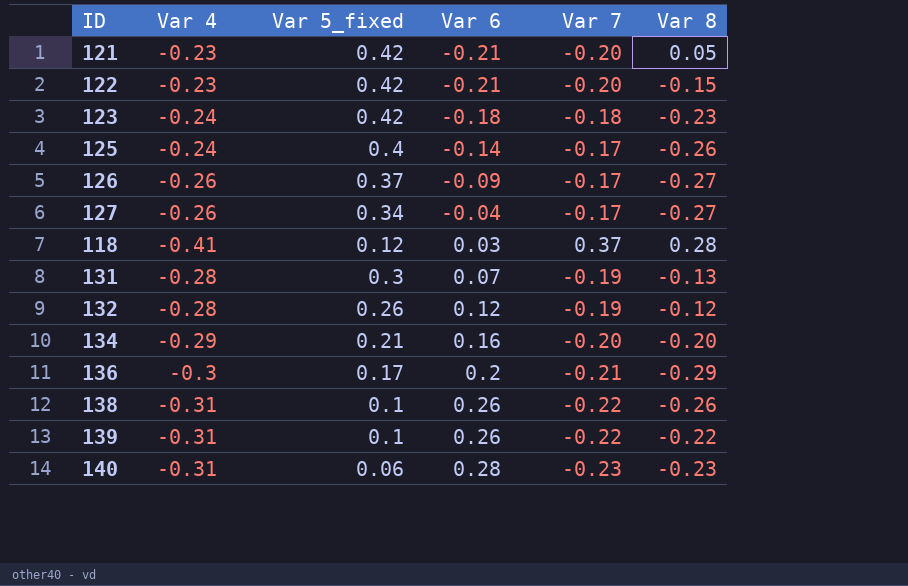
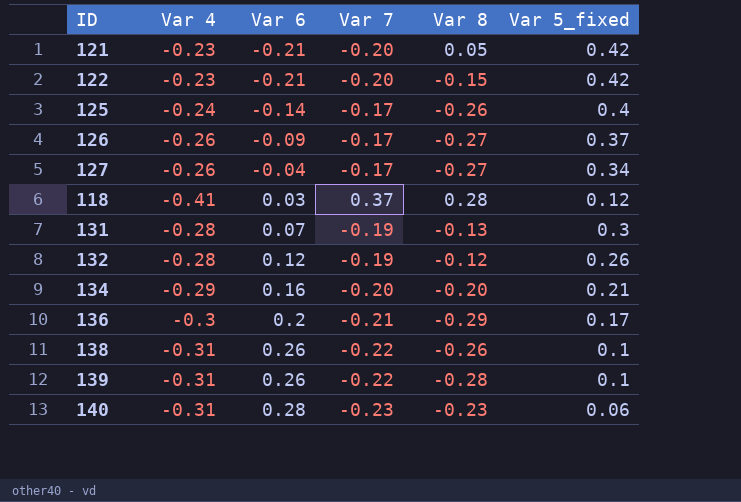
column Var 5_fixed | position: 3 -> 6
row 123: -0.24 | 0.42 | -0.18 | -0.18 | -0.23 -> none
139 | Var 8: -0.22 -> -0.28

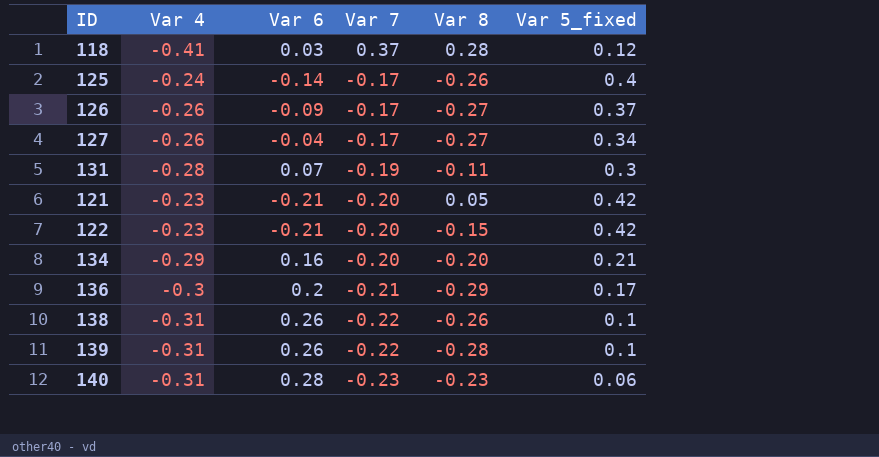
row order: Var 6 ascending -> Var 7 descending
row 132: -0.28 | 0.12 | -0.19 | -0.12 | 0.26 -> none
131 | Var 8: -0.13 -> -0.11

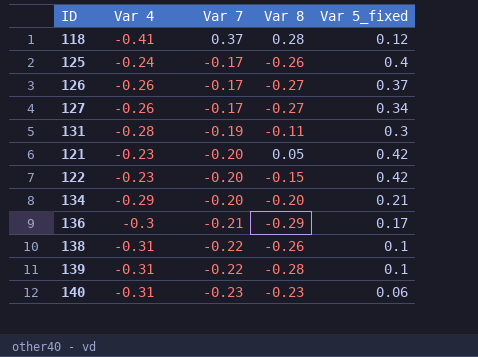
column Var 6 | position: 3 -> none

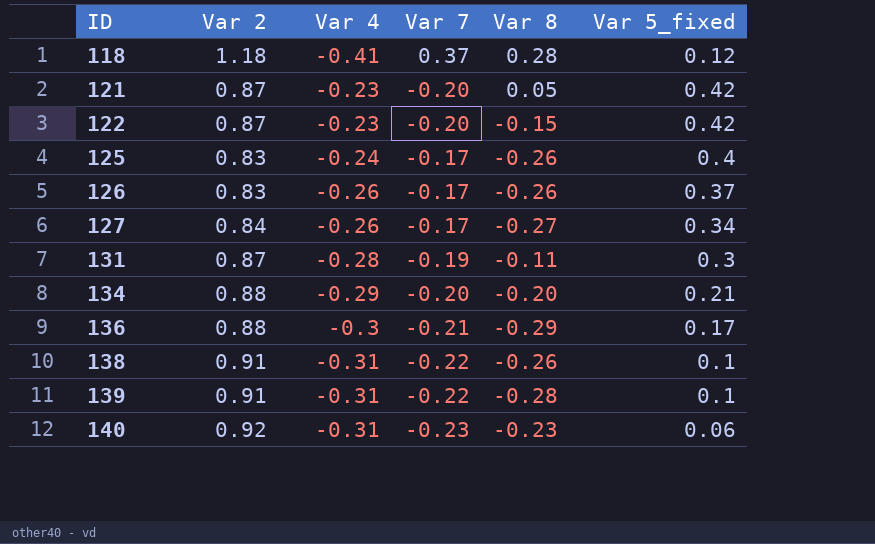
row order: Var 7 descending -> ID ascending
column Var 2 | position: none -> 2
126 | Var 8: -0.27 -> -0.26

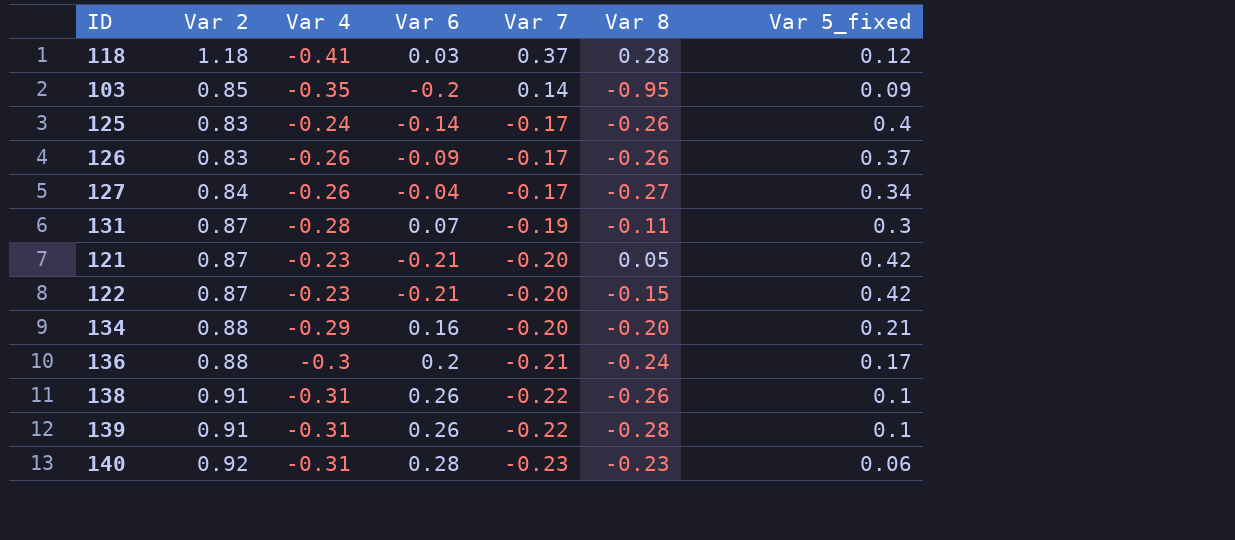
row order: ID ascending -> Var 7 descending
column Var 6 | position: none -> 4
row 103: none -> 0.85 | -0.35 | -0.2 | 0.14 | -0.95 | 0.09
136 | Var 8: -0.29 -> -0.24

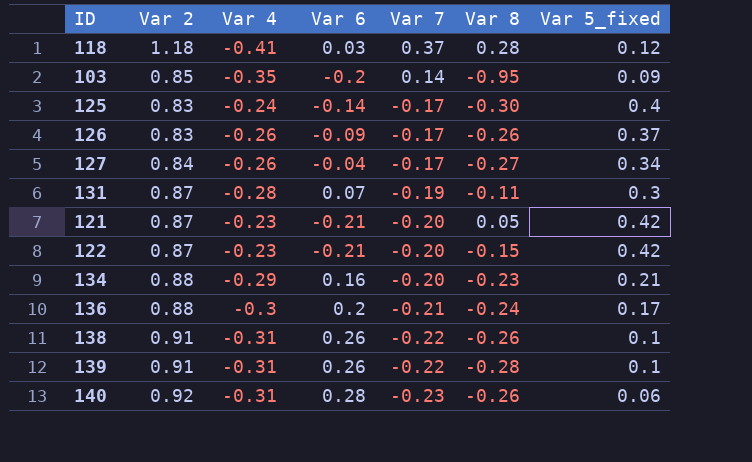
125 | Var 8: -0.26 -> -0.30
134 | Var 8: -0.20 -> -0.23
140 | Var 8: -0.23 -> -0.26

